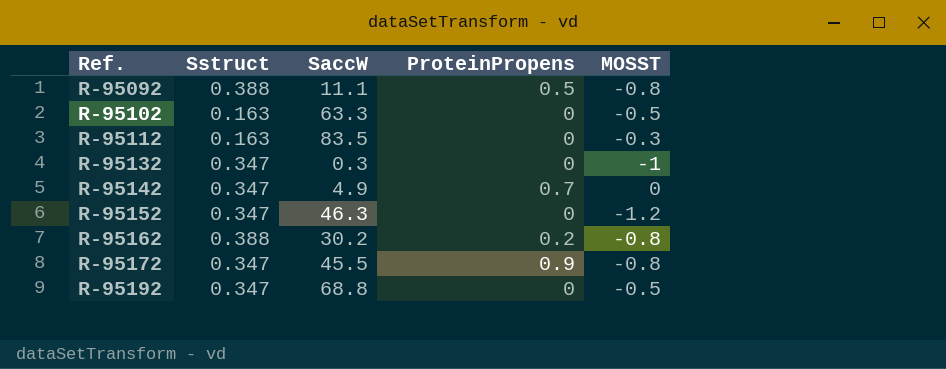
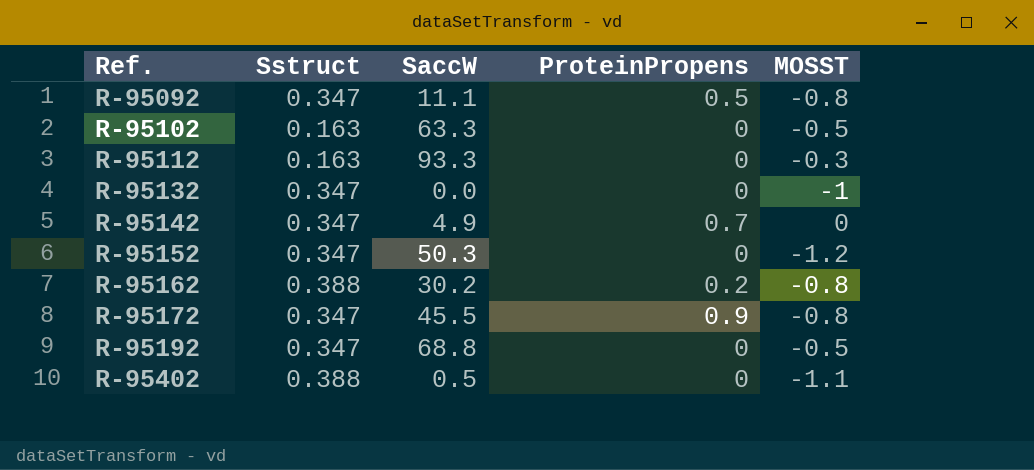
R-95092 | Sstruct: 0.388 -> 0.347
R-95112 | SaccW: 83.5 -> 93.3
R-95132 | SaccW: 0.3 -> 0.0
R-95152 | SaccW: 46.3 -> 50.3
row R-95402: none -> 0.388 | 0.5 | 0 | -1.1

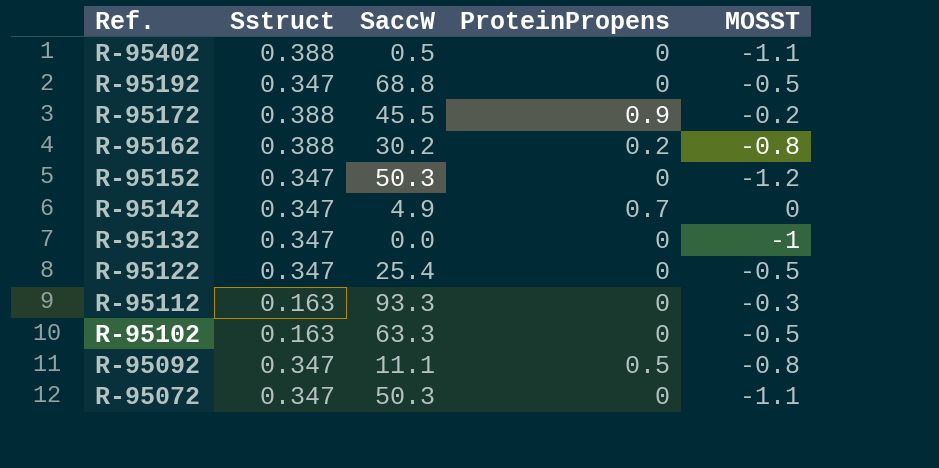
row order: Ref. ascending -> Ref. descending
R-95172 | Sstruct: 0.347 -> 0.388
R-95172 | MOSST: -0.8 -> -0.2
row R-95122: none -> 0.347 | 25.4 | 0 | -0.5
row R-95072: none -> 0.347 | 50.3 | 0 | -1.1

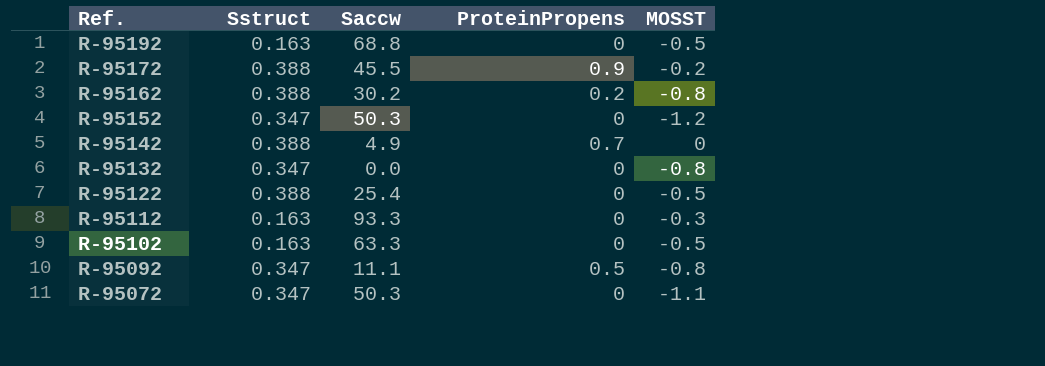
column name: SaccW -> Saccw
row R-95402: 0.388 | 0.5 | 0 | -1.1 -> none
R-95192 | Sstruct: 0.347 -> 0.163
R-95142 | Sstruct: 0.347 -> 0.388
R-95132 | MOSST: -1 -> -0.8
R-95122 | Sstruct: 0.347 -> 0.388

